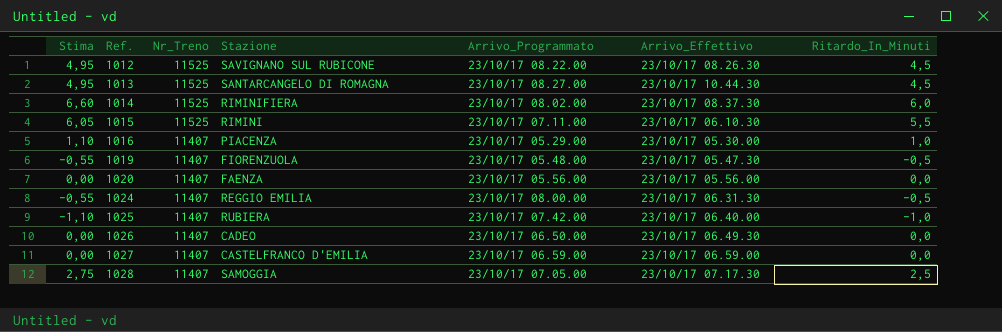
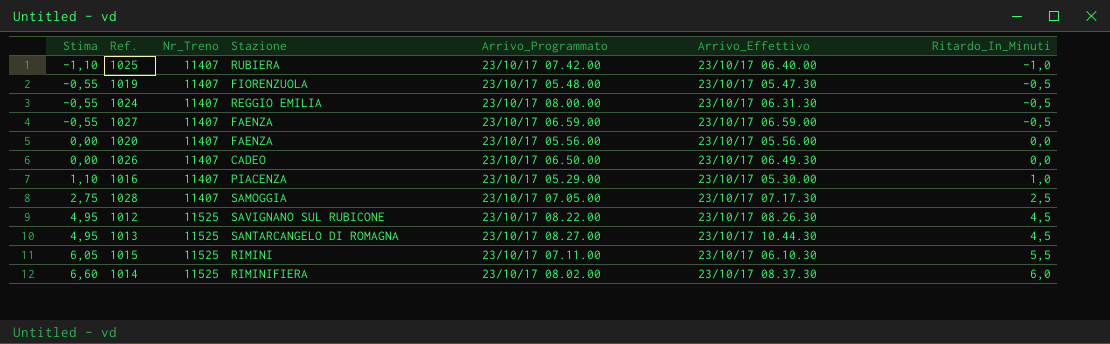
row order: Ref. ascending -> Stima ascending
1027 | Stima: 0,00 -> -0,55
1027 | Stazione: CASTELFRANCO D'EMILIA -> FAENZA
1027 | Ritardo_In_Minuti: 0,0 -> -0,5

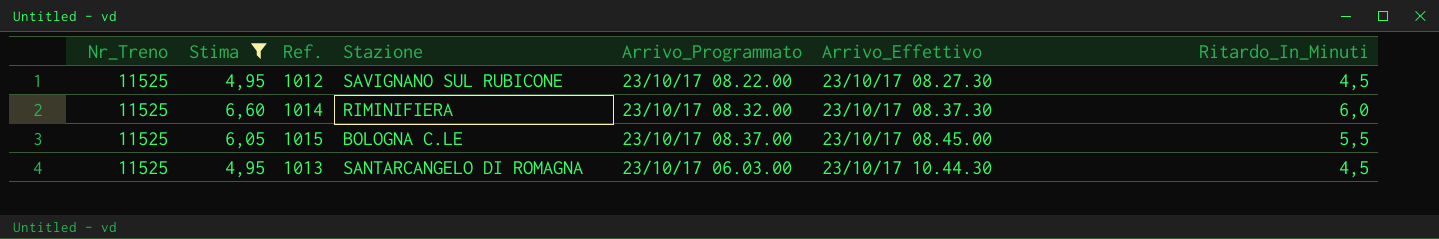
filter: none -> Stima >= 4,95
row order: Stima ascending -> Arrivo_Effettivo ascending
column Nr_Treno | position: 3 -> 1
1012 | Arrivo_Effettivo: 23/10/17 08.26.30 -> 23/10/17 08.27.30
1014 | Arrivo_Programmato: 23/10/17 08.02.00 -> 23/10/17 08.32.00
1015 | Stazione: RIMINI -> BOLOGNA C.LE
1015 | Arrivo_Programmato: 23/10/17 07.11.00 -> 23/10/17 08.37.00
1015 | Arrivo_Effettivo: 23/10/17 06.10.30 -> 23/10/17 08.45.00
1013 | Arrivo_Programmato: 23/10/17 08.27.00 -> 23/10/17 06.03.00

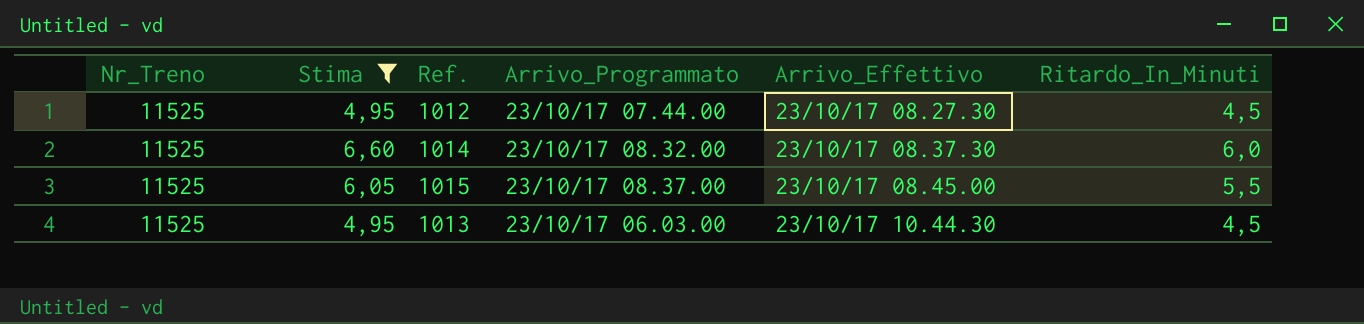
column Stazione | position: 4 -> none
1012 | Arrivo_Programmato: 23/10/17 08.22.00 -> 23/10/17 07.44.00

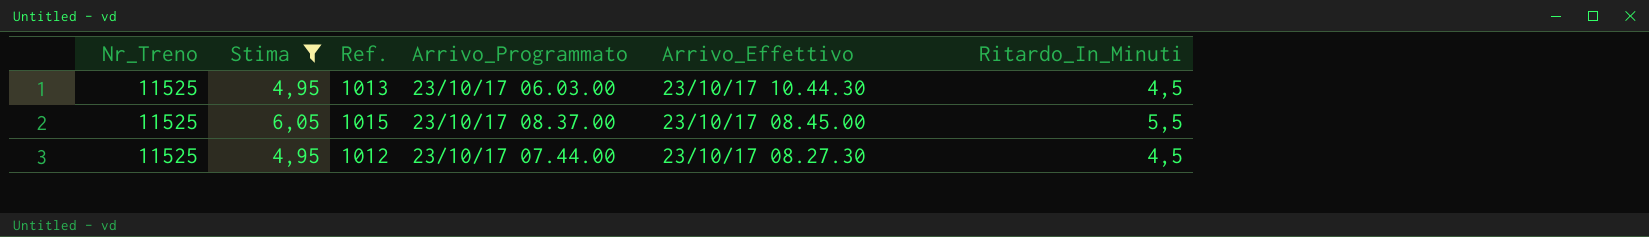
row order: Arrivo_Effettivo ascending -> Arrivo_Effettivo descending
row 1014: 11525 | 6,60 | 23/10/17 08.32.00 | 23/10/17 08.37.30 | 6,0 -> none

